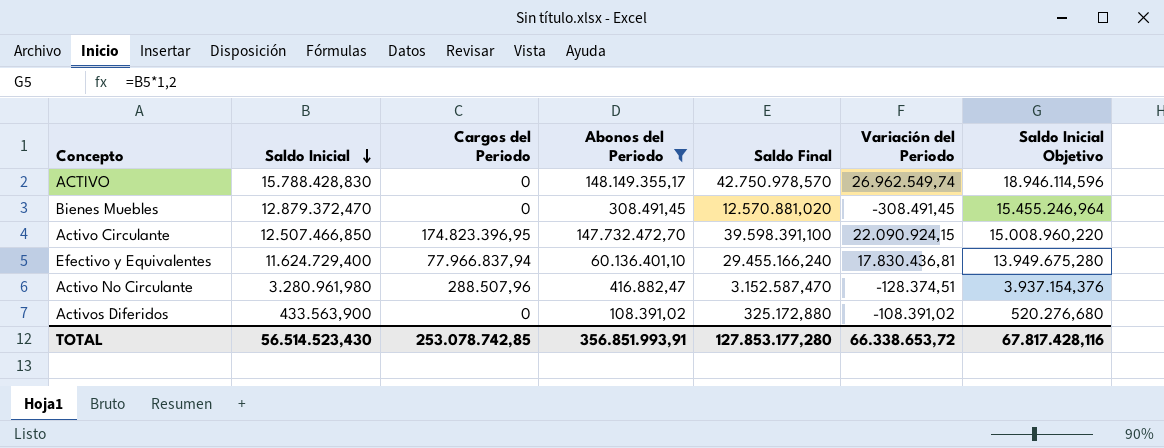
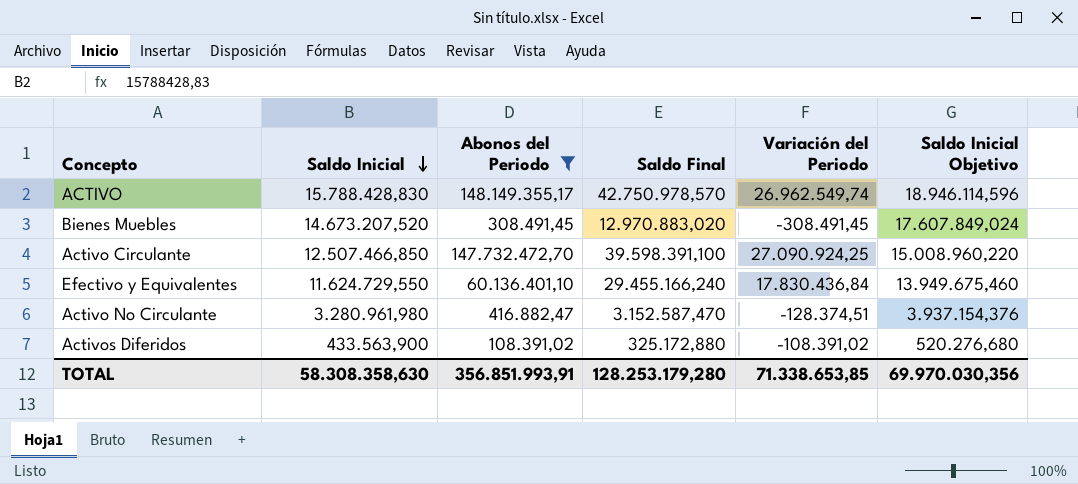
column Cargos del Periodo | position: 3 -> none
Bienes Muebles | Saldo Inicial: 12.879.372,470 -> 14.673.207,520
Bienes Muebles | Saldo Final: 12.570.881,020 -> 12.970.883,020
Bienes Muebles | Saldo Inicial Objetivo: 15.455.246,964 -> 17.607.849,024
Activo Circulante | Variación del Periodo: 22.090.924,15 -> 27.090.924,25
Efectivo y Equivalentes | Saldo Inicial: 11.624.729,400 -> 11.624.729,550
Efectivo y Equivalentes | Variación del Periodo: 17.830.436,81 -> 17.830.436,84
Efectivo y Equivalentes | Saldo Inicial Objetivo: 13.949.675,280 -> 13.949.675,460
TOTAL | Saldo Inicial: 56.514.523,430 -> 58.308.358,630
TOTAL | Saldo Final: 127.853.177,280 -> 128.253.179,280
TOTAL | Variación del Periodo: 66.338.653,72 -> 71.338.653,85
TOTAL | Saldo Inicial Objetivo: 67.817.428,116 -> 69.970.030,356

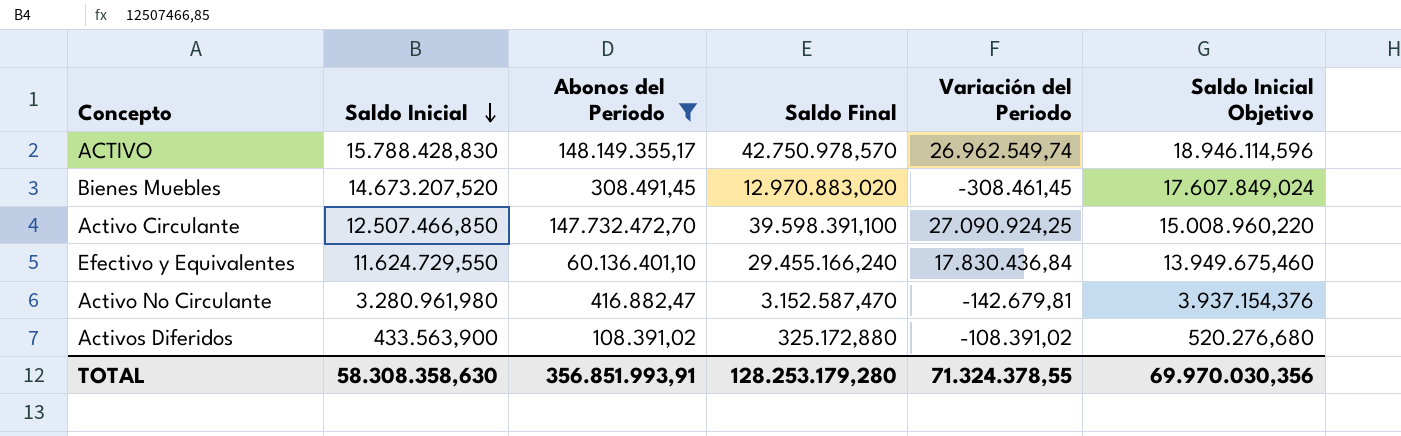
Bienes Muebles | Variación del Periodo: -308.491,45 -> -308.461,45
Activo No Circulante | Variación del Periodo: -128.374,51 -> -142.679,81
TOTAL | Variación del Periodo: 71.338.653,85 -> 71.324.378,55

